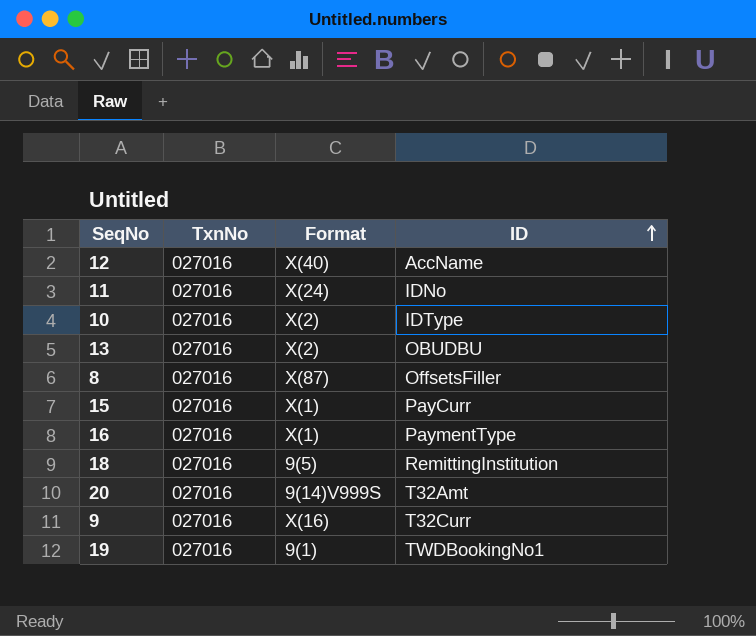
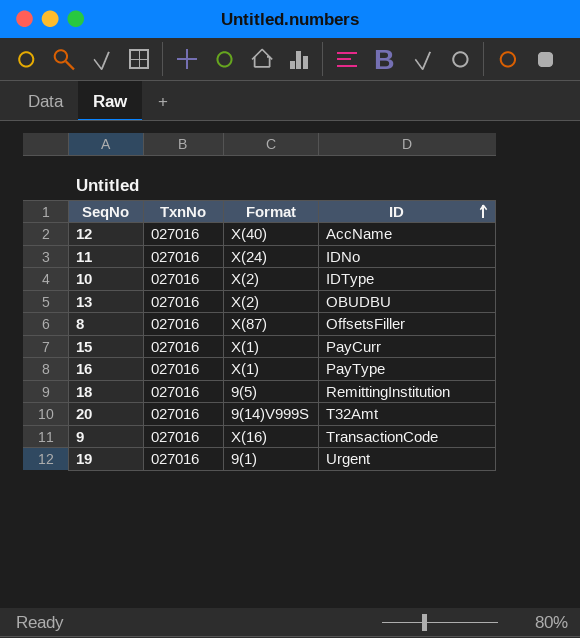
16 | ID: PaymentType -> PayType
9 | ID: T32Curr -> TransactionCode
19 | ID: TWDBookingNo1 -> Urgent

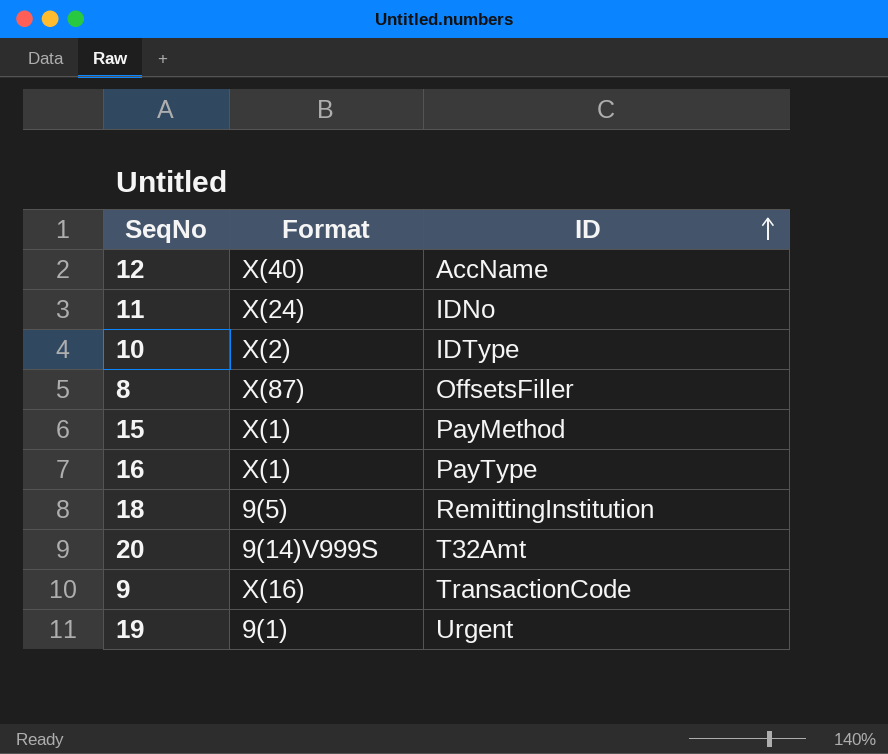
column TxnNo | position: 2 -> none
row 13: 027016 | X(2) | OBUDBU -> none
15 | ID: PayCurr -> PayMethod

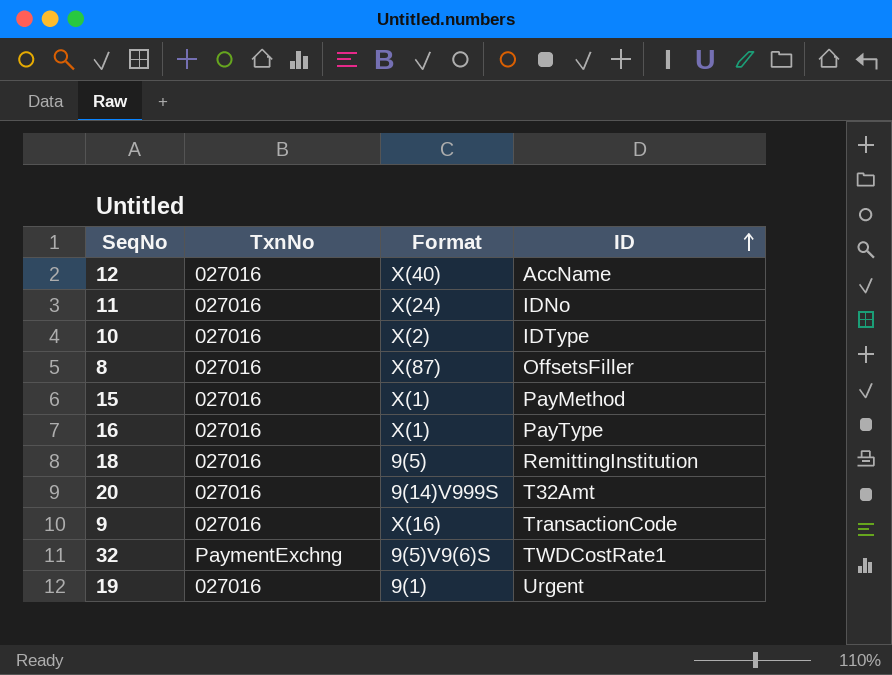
column TxnNo | position: none -> 2
row 32: none -> PaymentExchng | 9(5)V9(6)S | TWDCostRate1

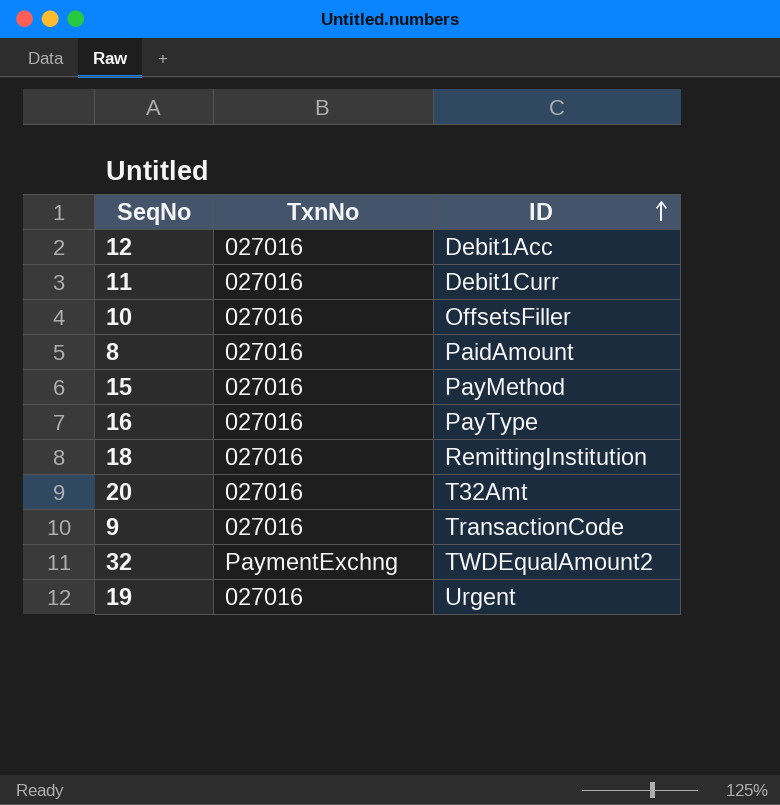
column Format | position: 3 -> none
12 | ID: AccName -> Debit1Acc
11 | ID: IDNo -> Debit1Curr
10 | ID: IDType -> OffsetsFiller
8 | ID: OffsetsFiller -> PaidAmount
32 | ID: TWDCostRate1 -> TWDEqualAmount2

